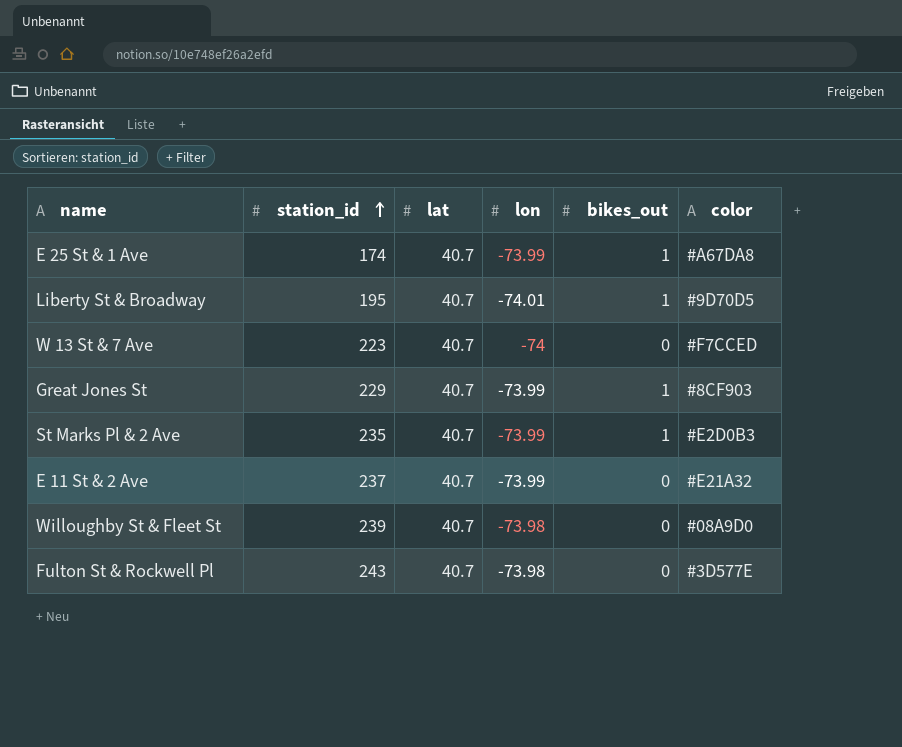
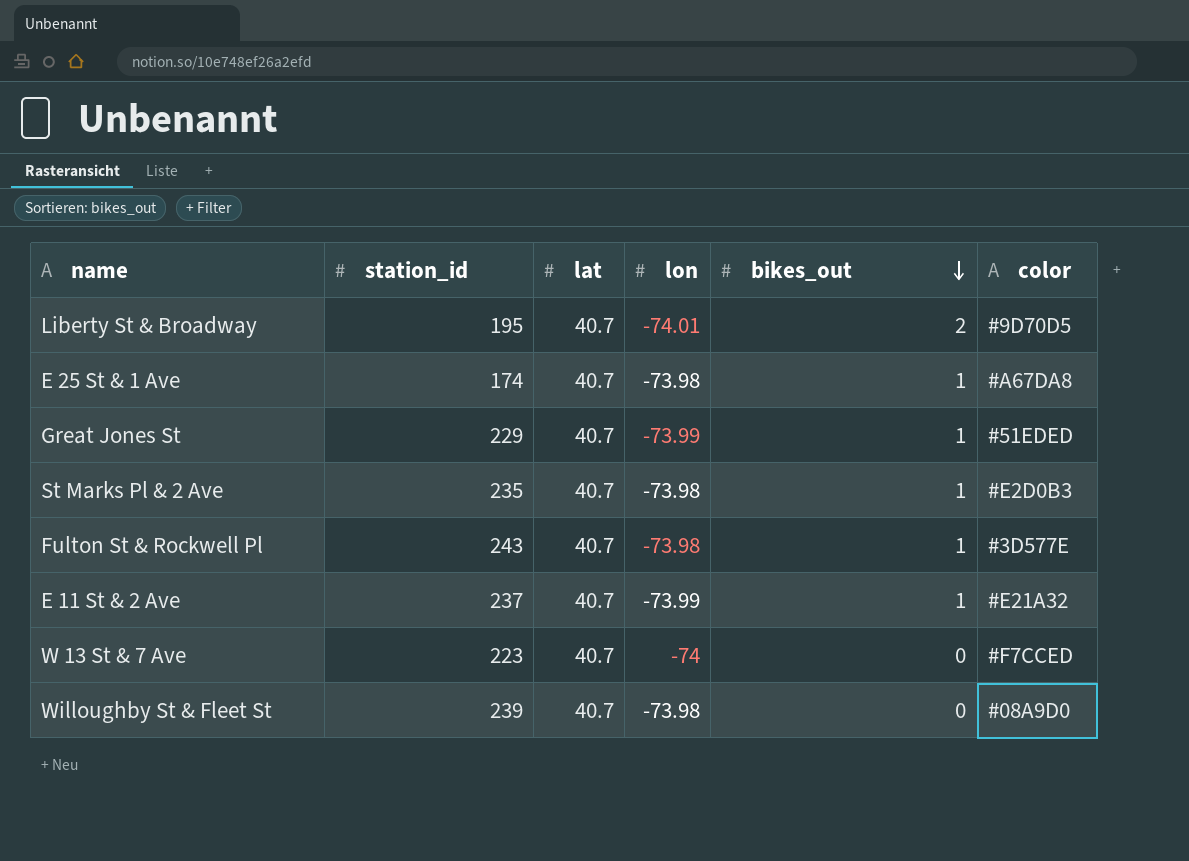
row order: station_id ascending -> bikes_out descending
Liberty St & Broadway | bikes_out: 1 -> 2
E 25 St & 1 Ave | lon: -73.99 -> -73.98
Great Jones St | color: #8CF903 -> #51EDED
St Marks Pl & 2 Ave | lon: -73.99 -> -73.98
Fulton St & Rockwell Pl | bikes_out: 0 -> 1
E 11 St & 2 Ave | bikes_out: 0 -> 1

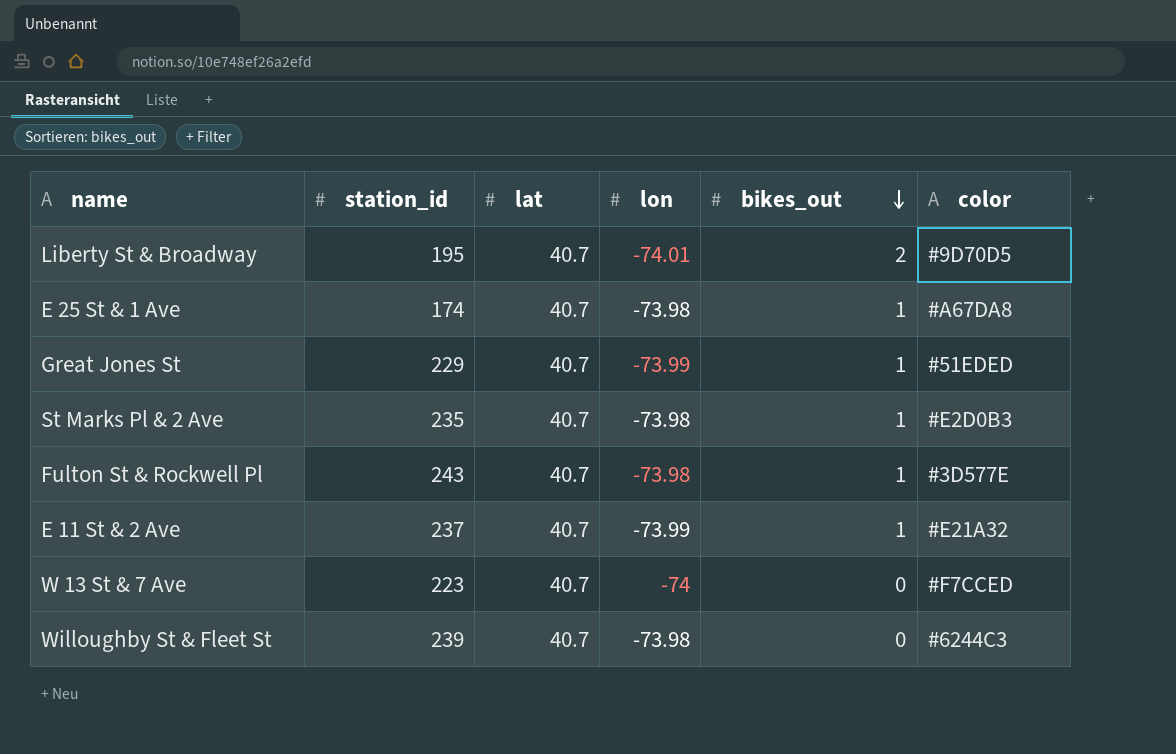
Willoughby St & Fleet St | color: #08A9D0 -> #6244C3

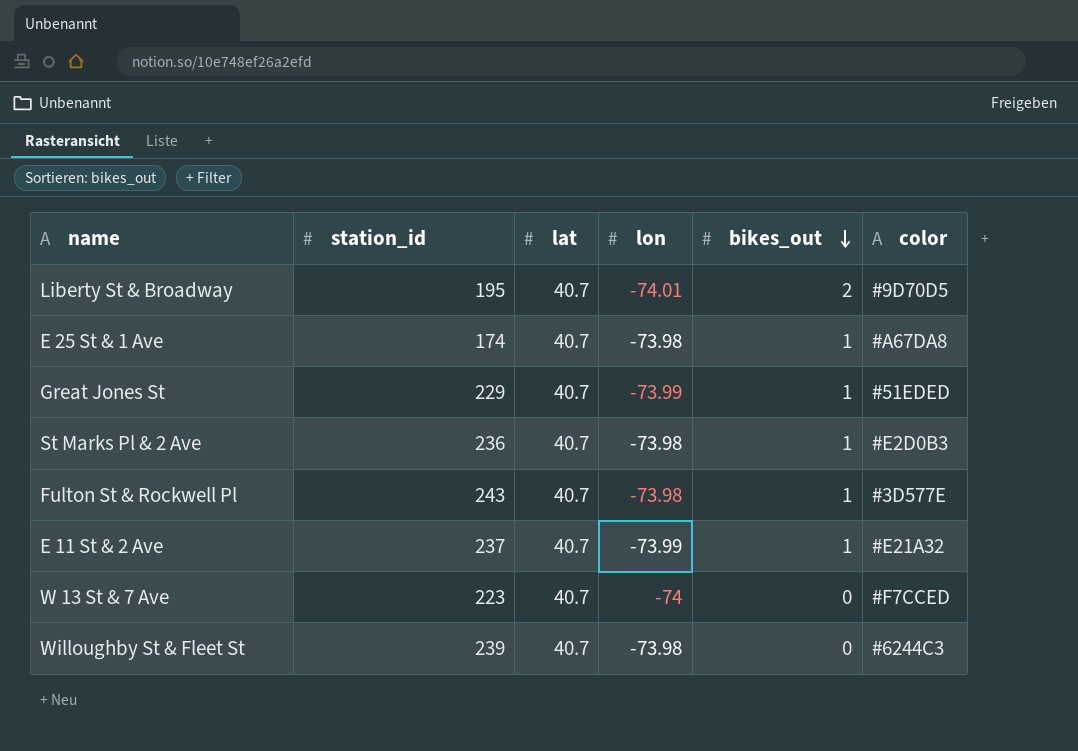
St Marks Pl & 2 Ave | station_id: 235 -> 236

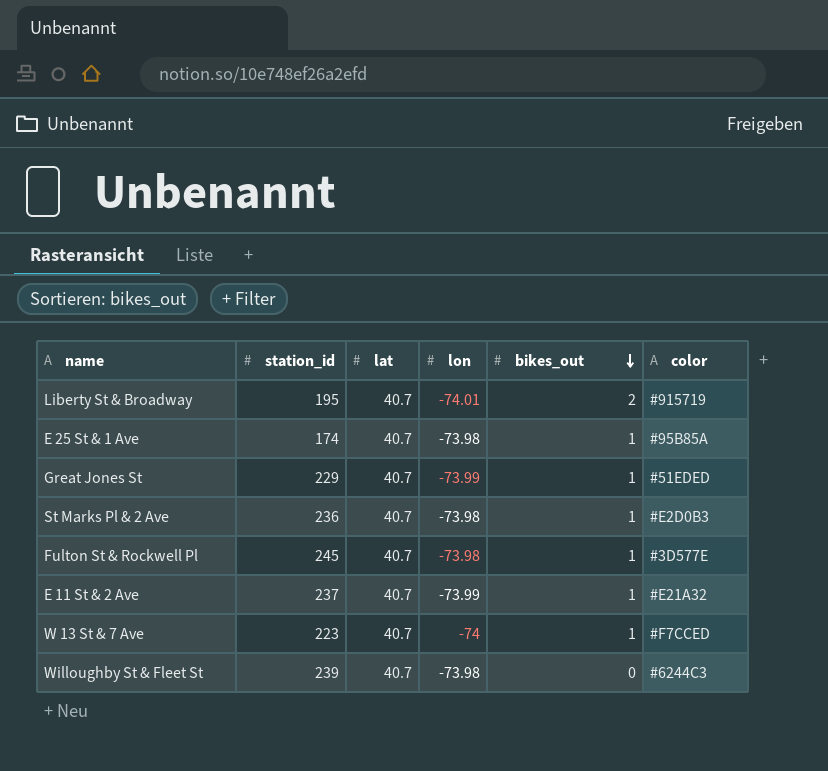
Liberty St & Broadway | color: #9D70D5 -> #915719
E 25 St & 1 Ave | color: #A67DA8 -> #95B85A
Fulton St & Rockwell Pl | station_id: 243 -> 245
W 13 St & 7 Ave | bikes_out: 0 -> 1

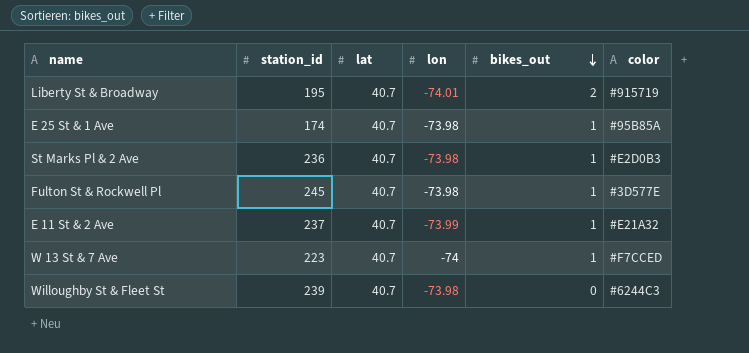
row Great Jones St: 229 | 40.7 | -73.99 | 1 | #51EDED -> none

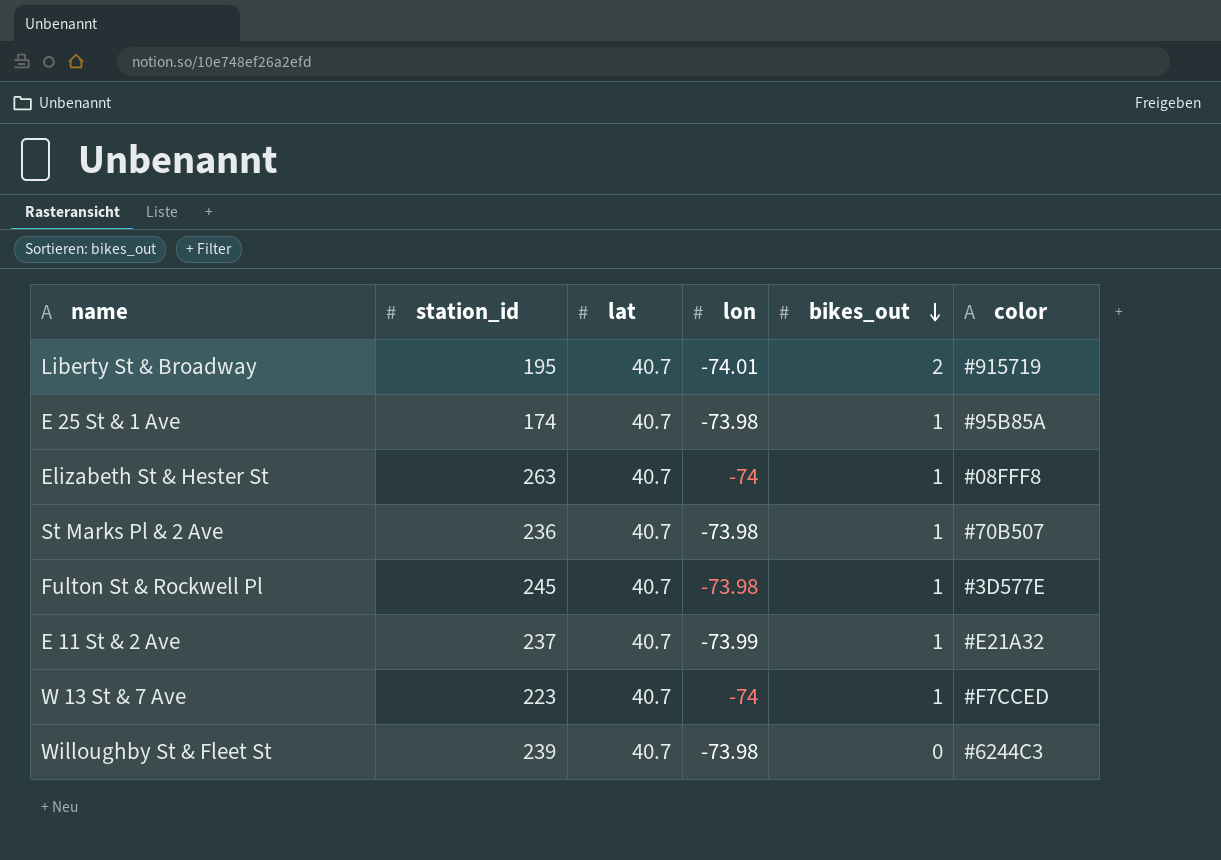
row Elizabeth St & Hester St: none -> 263 | 40.7 | -74 | 1 | #08FFF8
St Marks Pl & 2 Ave | color: #E2D0B3 -> #70B507

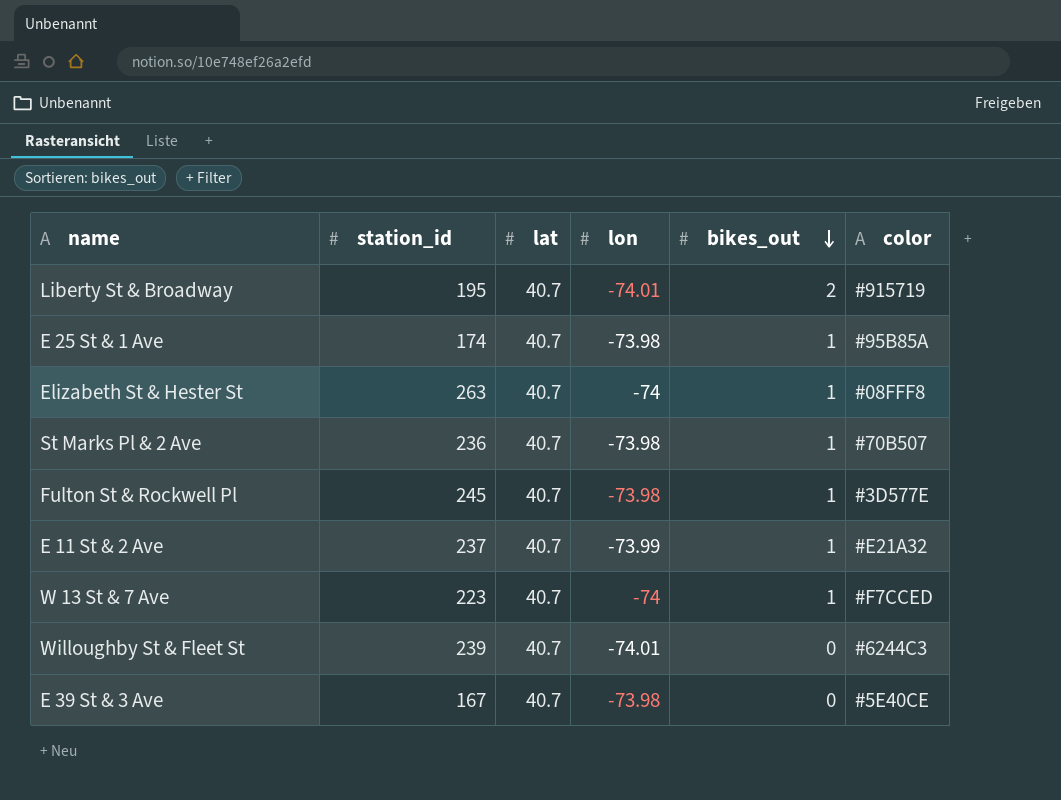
Willoughby St & Fleet St | lon: -73.98 -> -74.01
row E 39 St & 3 Ave: none -> 167 | 40.7 | -73.98 | 0 | #5E40CE

